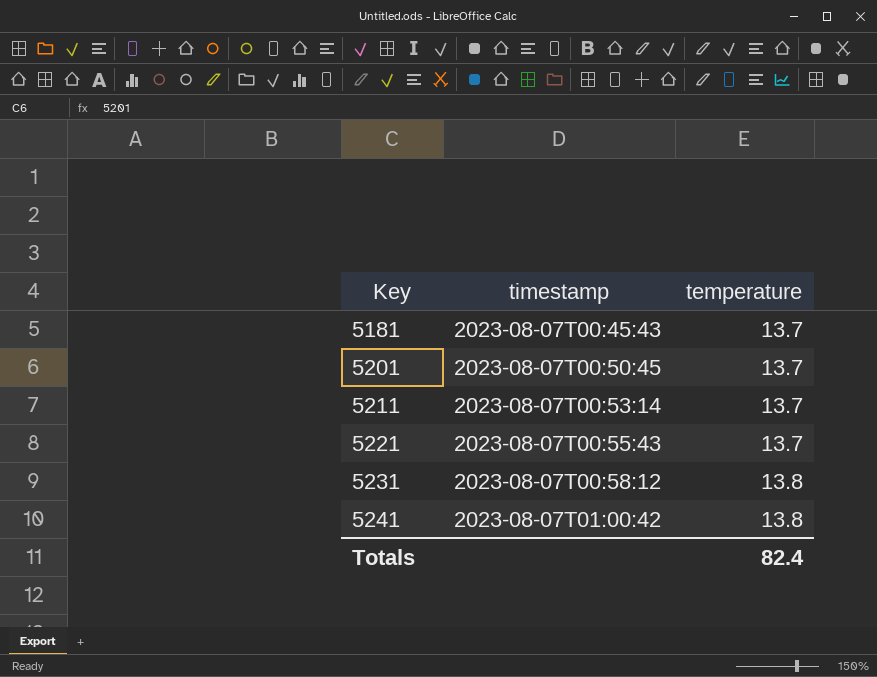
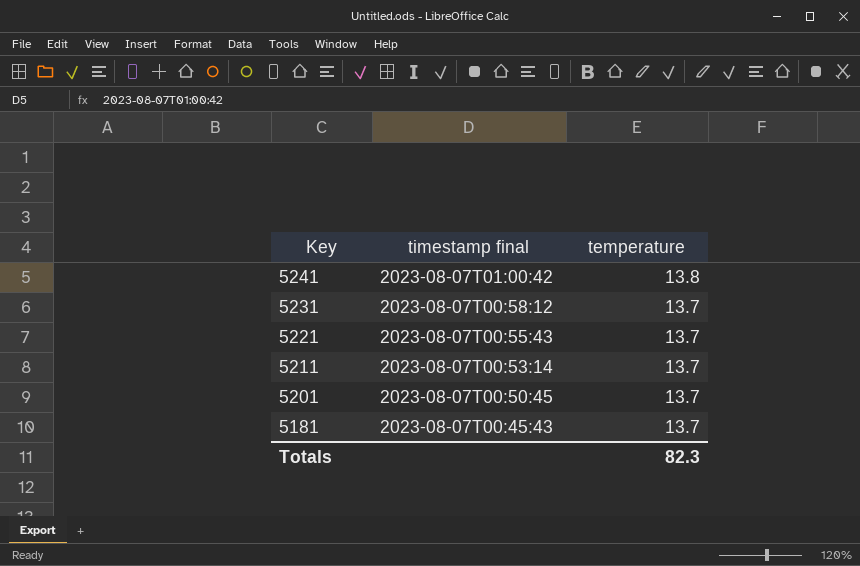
row order: Key ascending -> Key descending
column name: timestamp -> timestamp final
5231 | temperature: 13.8 -> 13.7
Totals | temperature: 82.4 -> 82.3

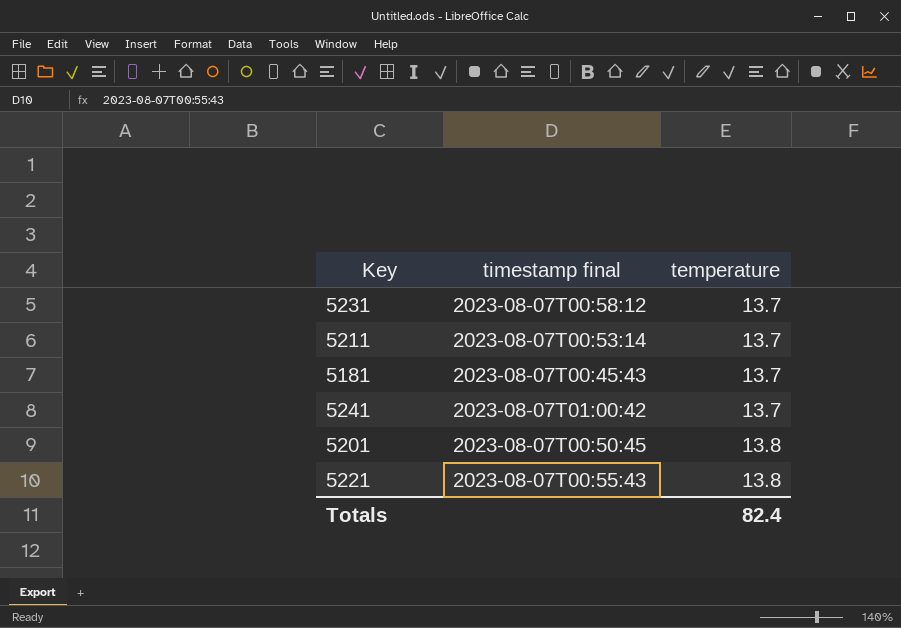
row order: Key descending -> temperature ascending
5241 | temperature: 13.8 -> 13.7
5201 | temperature: 13.7 -> 13.8
5221 | temperature: 13.7 -> 13.8
Totals | temperature: 82.3 -> 82.4

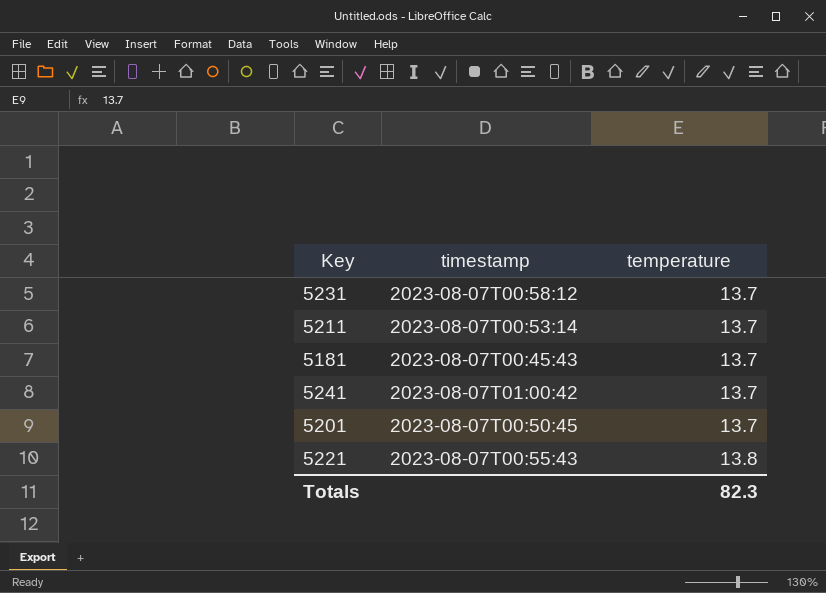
column name: timestamp final -> timestamp
5201 | temperature: 13.8 -> 13.7
Totals | temperature: 82.4 -> 82.3

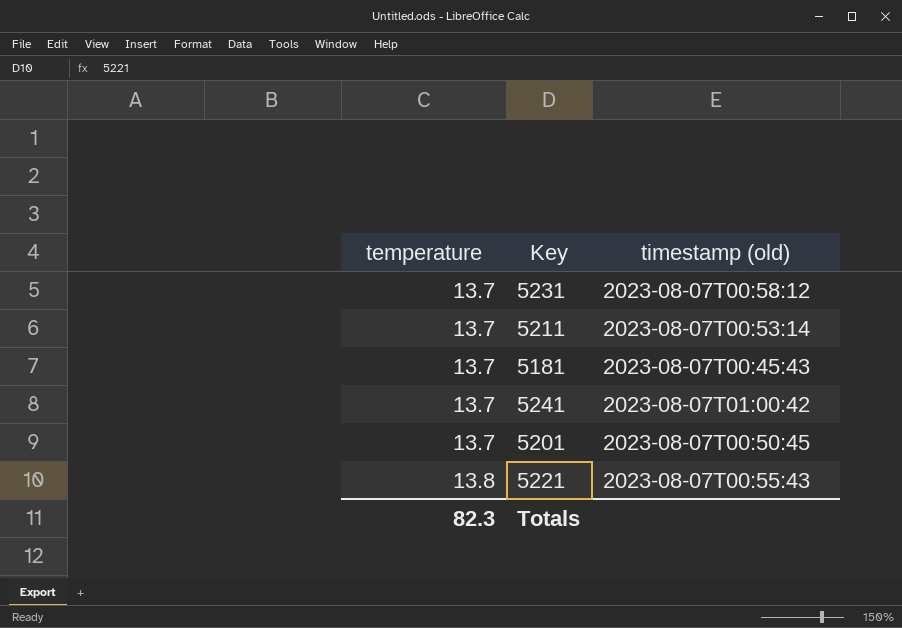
column temperature | position: 3 -> 1
column name: timestamp -> timestamp (old)

